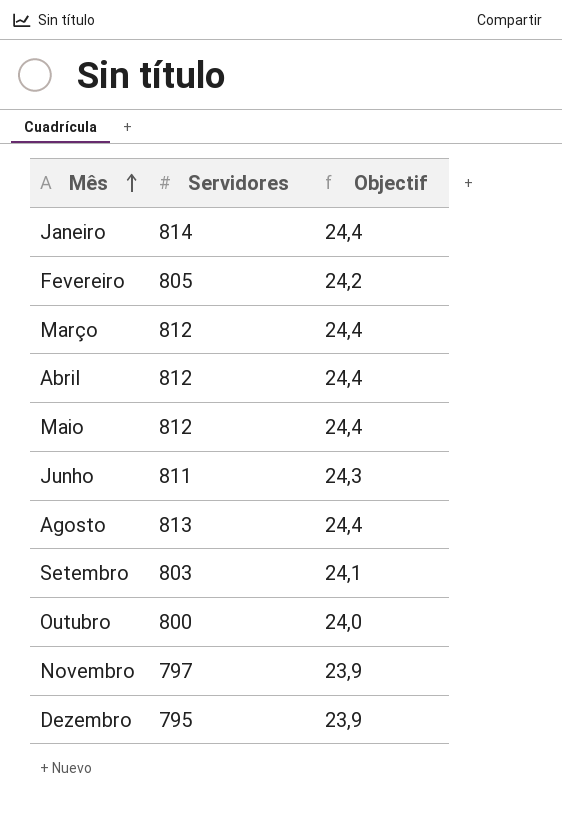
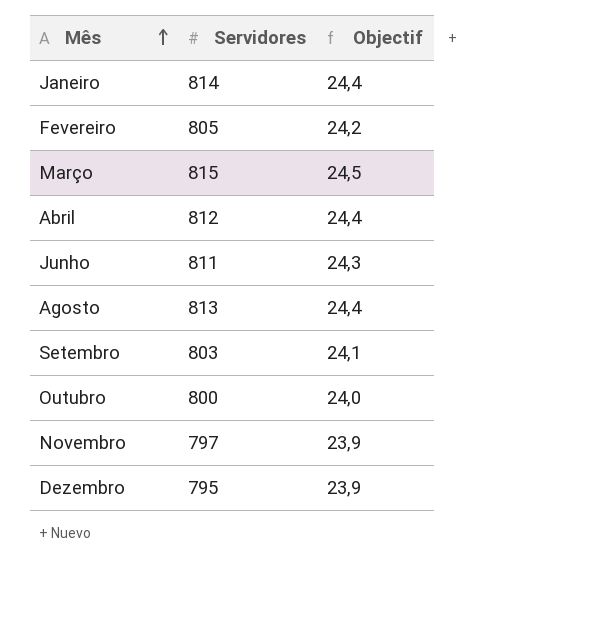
row Maio: 812 | 24,4 -> none
Março | Servidores: 812 -> 815
Março | Objectif: 24,4 -> 24,5

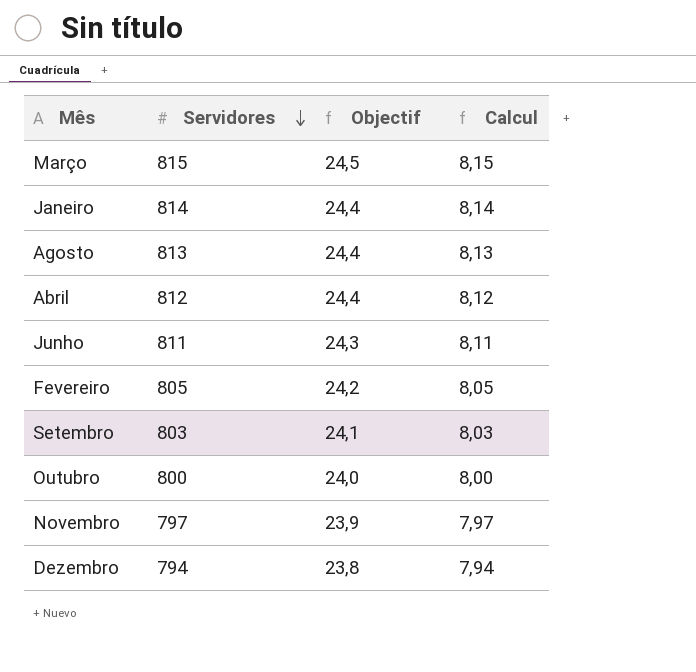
row order: Mês ascending -> Servidores descending
column Calcul | formula: none -> [Servidores] * 0,01
Dezembro | Servidores: 795 -> 794
Dezembro | Objectif: 23,9 -> 23,8

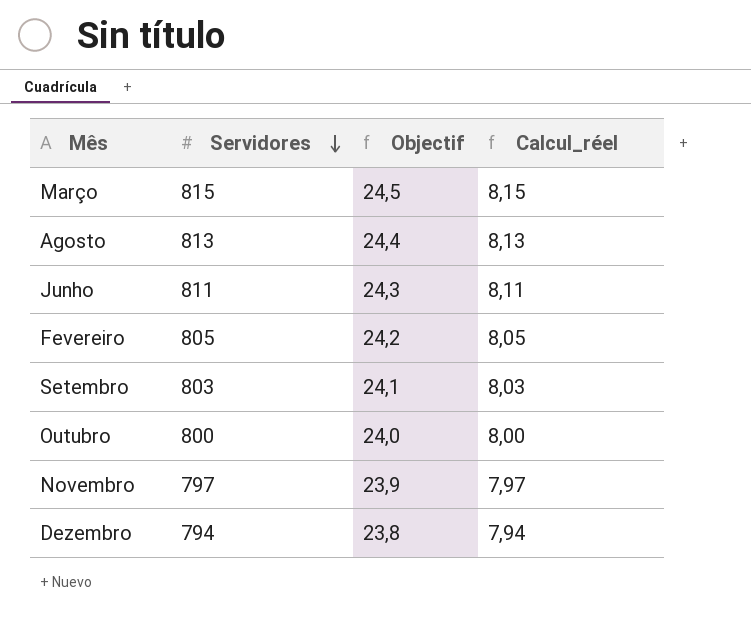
column name: Calcul -> Calcul_réel
row Janeiro: 814 | 24,4 | 8,14 -> none
row Abril: 812 | 24,4 | 8,12 -> none

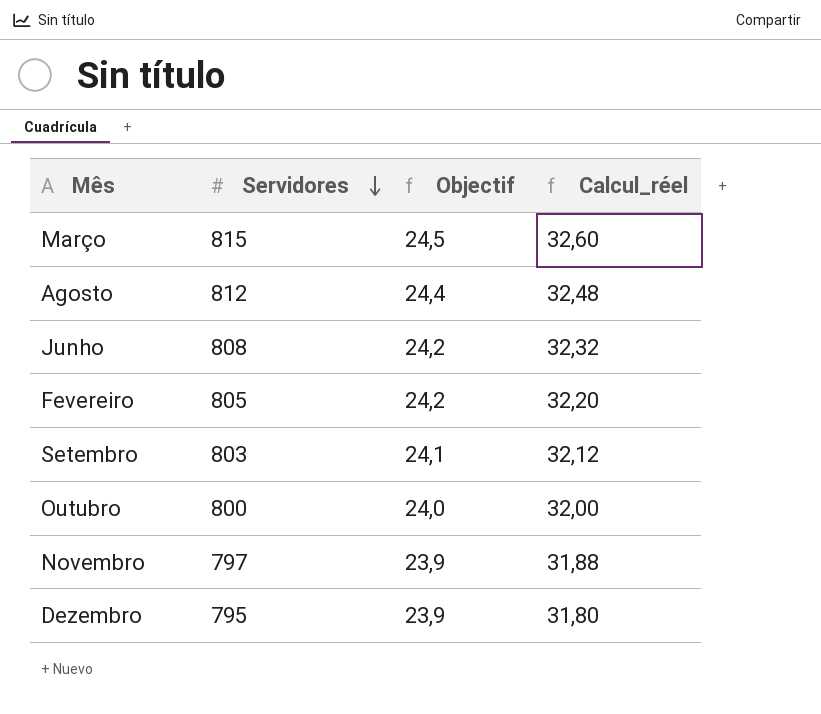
column Calcul_réel | formula: [Servidores] * 0,01 -> [Servidores] * 0,04
Agosto | Servidores: 813 -> 812
Junho | Servidores: 811 -> 808
Junho | Objectif: 24,3 -> 24,2
Dezembro | Servidores: 794 -> 795
Dezembro | Objectif: 23,8 -> 23,9

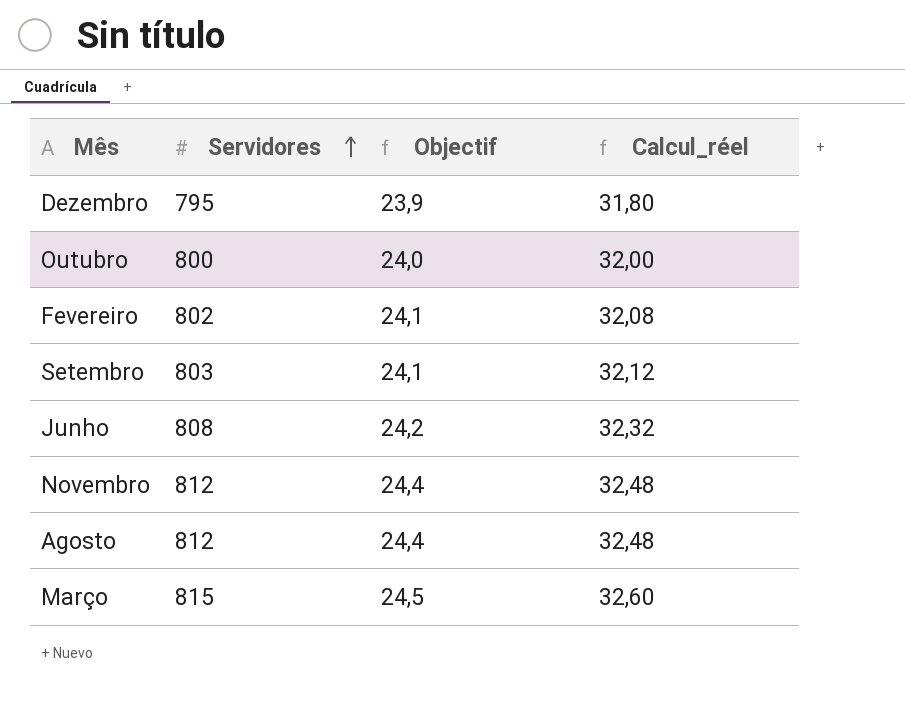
row order: Servidores descending -> Servidores ascending
Fevereiro | Servidores: 805 -> 802
Fevereiro | Objectif: 24,2 -> 24,1
Fevereiro | Calcul_réel: 32,20 -> 32,08
Novembro | Servidores: 797 -> 812
Novembro | Objectif: 23,9 -> 24,4
Novembro | Calcul_réel: 31,88 -> 32,48

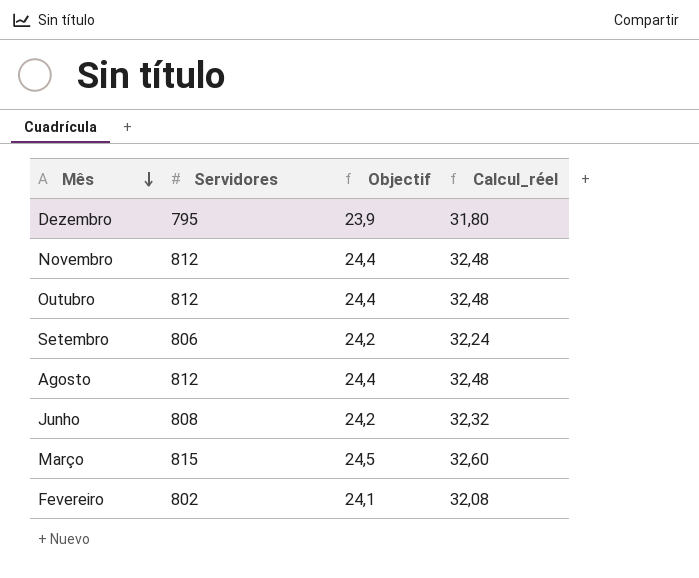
row order: Servidores ascending -> Mês descending
Outubro | Servidores: 800 -> 812
Outubro | Objectif: 24,0 -> 24,4
Outubro | Calcul_réel: 32,00 -> 32,48
Setembro | Servidores: 803 -> 806
Setembro | Objectif: 24,1 -> 24,2
Setembro | Calcul_réel: 32,12 -> 32,24

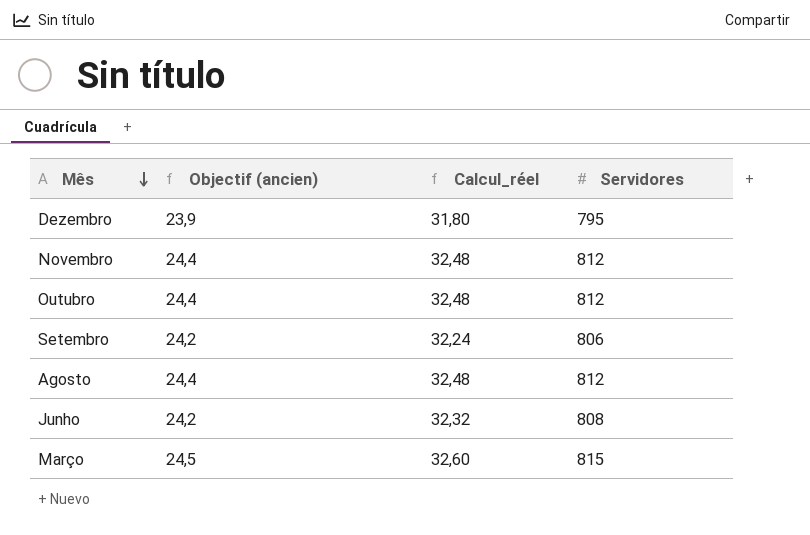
column name: Objectif -> Objectif (ancien)
column Servidores | position: 2 -> 4
row Fevereiro: 802 | 24,1 | 32,08 -> none

